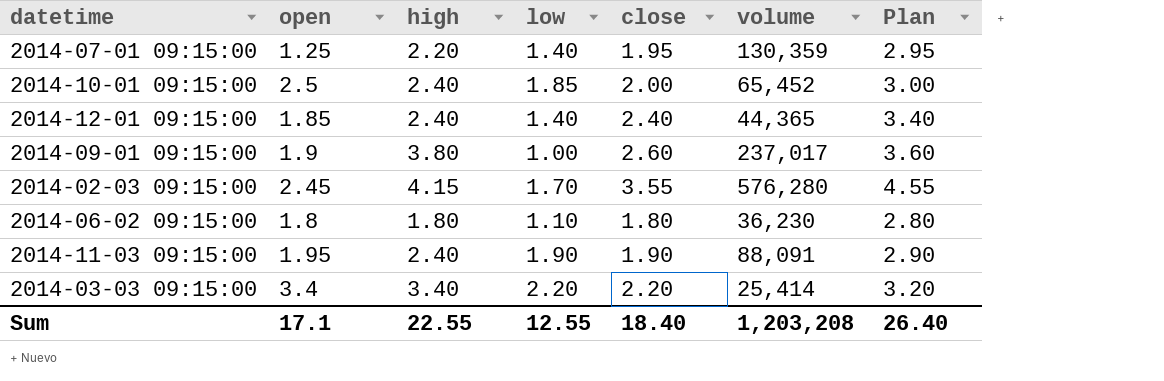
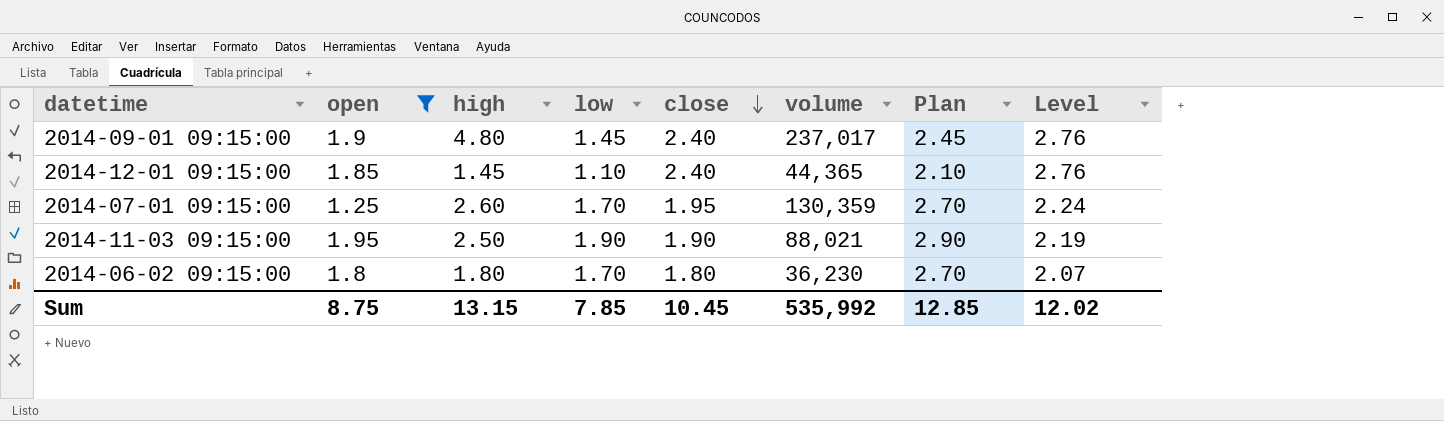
filter: none -> open <= 1.95
row order: none -> close descending
column Plan | formula: [close] + 1 -> [low] + 1
column Level | formula: none -> [close] * 1.15
2014-09-01 09:15:00 | high: 3.80 -> 4.80
2014-09-01 09:15:00 | low: 1.00 -> 1.45
2014-09-01 09:15:00 | close: 2.60 -> 2.40
2014-12-01 09:15:00 | high: 2.40 -> 1.45
2014-12-01 09:15:00 | low: 1.40 -> 1.10
2014-07-01 09:15:00 | high: 2.20 -> 2.60
2014-07-01 09:15:00 | low: 1.40 -> 1.70
2014-11-03 09:15:00 | high: 2.40 -> 2.50
2014-11-03 09:15:00 | volume: 88,091 -> 88,021
2014-06-02 09:15:00 | low: 1.10 -> 1.70
Sum | open: 17.1 -> 8.75
Sum | high: 22.55 -> 13.15
Sum | low: 12.55 -> 7.85
Sum | close: 18.40 -> 10.45
Sum | volume: 1,203,208 -> 535,992
Sum | Plan: 26.40 -> 12.85

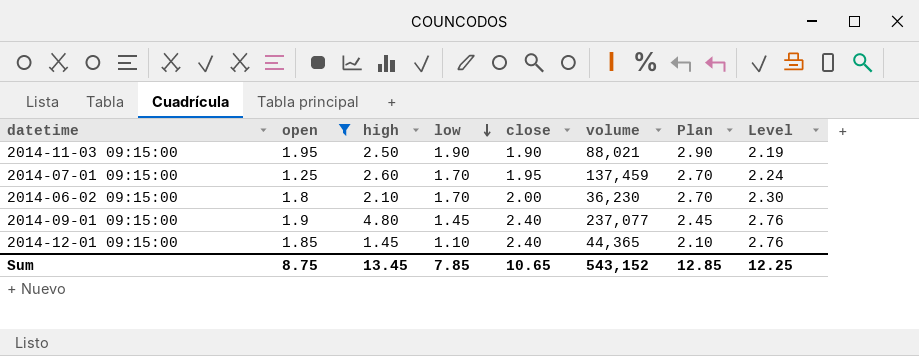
row order: close descending -> low descending
2014-07-01 09:15:00 | volume: 130,359 -> 137,459
2014-06-02 09:15:00 | high: 1.80 -> 2.10
2014-06-02 09:15:00 | close: 1.80 -> 2.00
2014-06-02 09:15:00 | Level: 2.07 -> 2.30
2014-09-01 09:15:00 | volume: 237,017 -> 237,077
Sum | high: 13.15 -> 13.45
Sum | close: 10.45 -> 10.65
Sum | volume: 535,992 -> 543,152
Sum | Level: 12.02 -> 12.25

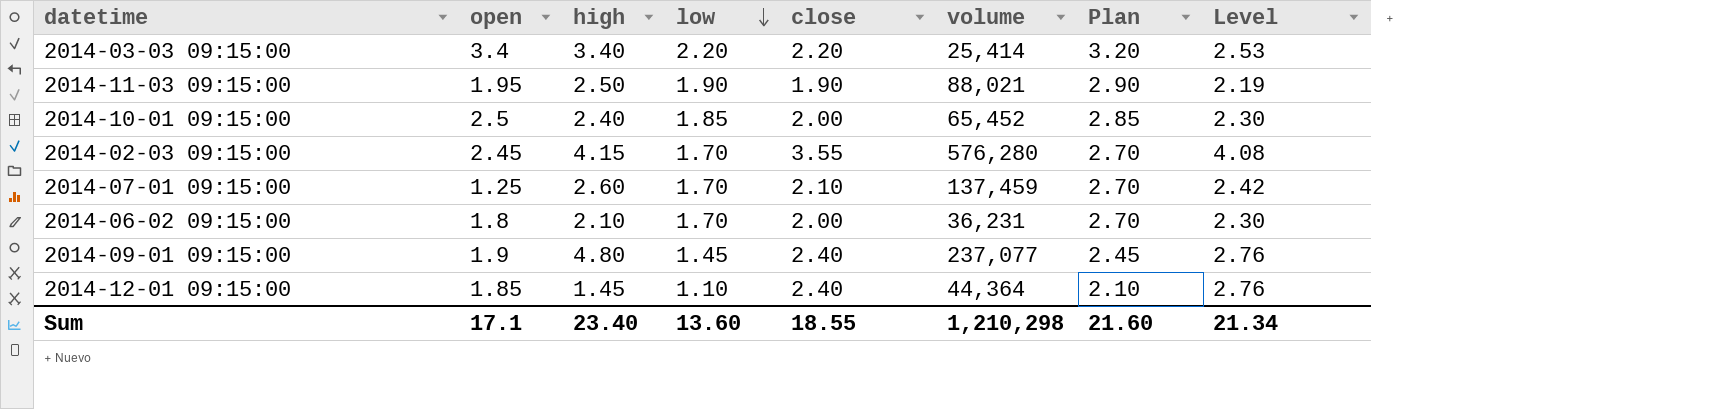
filter: open <= 1.95 -> none
2014-07-01 09:15:00 | close: 1.95 -> 2.10
2014-07-01 09:15:00 | Level: 2.24 -> 2.42
2014-06-02 09:15:00 | volume: 36,230 -> 36,231
2014-12-01 09:15:00 | volume: 44,365 -> 44,364
Sum | open: 8.75 -> 17.1
Sum | high: 13.45 -> 23.40
Sum | low: 7.85 -> 13.60
Sum | close: 10.65 -> 18.55
Sum | volume: 543,152 -> 1,210,298
Sum | Plan: 12.85 -> 21.60
Sum | Level: 12.25 -> 21.34

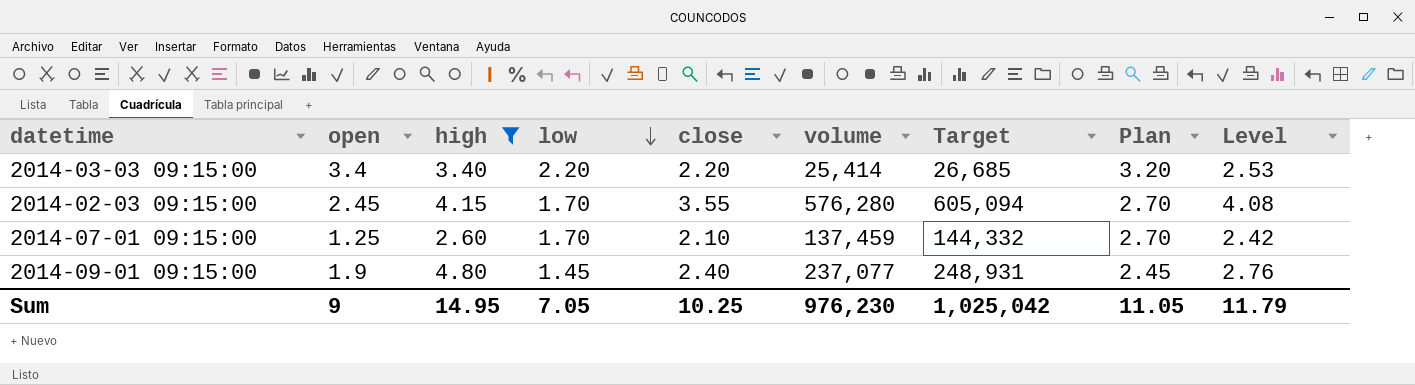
filter: none -> high >= 2.60
column Target | formula: none -> [volume] * 1.05
Sum | open: 17.1 -> 9
Sum | high: 23.40 -> 14.95
Sum | low: 13.60 -> 7.05
Sum | close: 18.55 -> 10.25
Sum | volume: 1,210,298 -> 976,230
Sum | Plan: 21.60 -> 11.05
Sum | Level: 21.34 -> 11.79

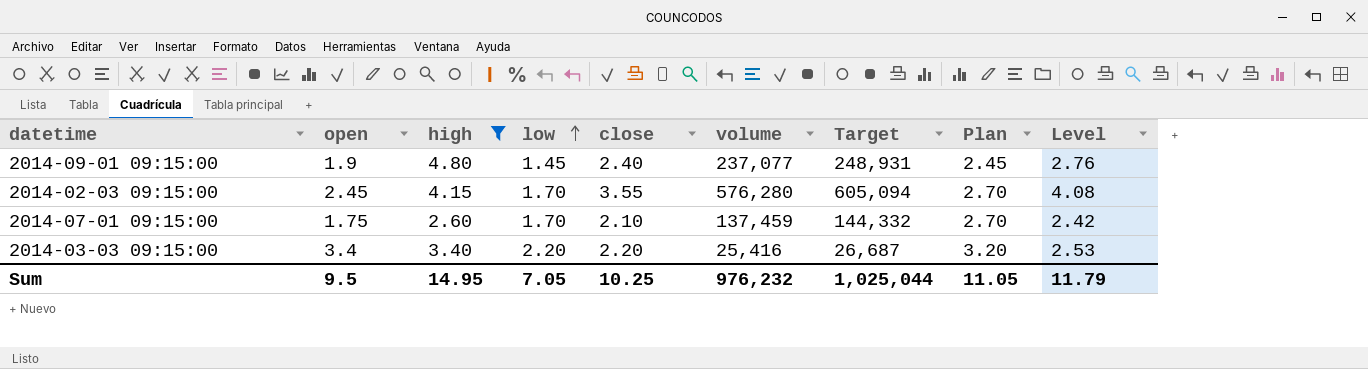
row order: low descending -> low ascending
2014-07-01 09:15:00 | open: 1.25 -> 1.75
2014-03-03 09:15:00 | volume: 25,414 -> 25,416
2014-03-03 09:15:00 | Target: 26,685 -> 26,687
Sum | open: 9 -> 9.5
Sum | volume: 976,230 -> 976,232
Sum | Target: 1,025,042 -> 1,025,044

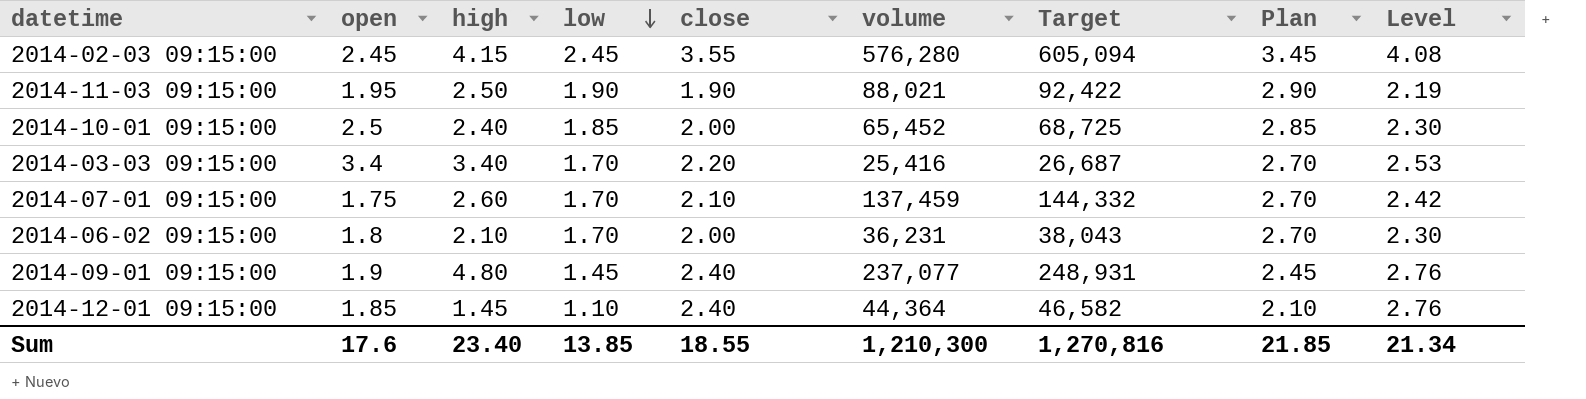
filter: high >= 2.60 -> none
row order: low ascending -> low descending
2014-02-03 09:15:00 | low: 1.70 -> 2.45
2014-02-03 09:15:00 | Plan: 2.70 -> 3.45
2014-03-03 09:15:00 | low: 2.20 -> 1.70
2014-03-03 09:15:00 | Plan: 3.20 -> 2.70
Sum | open: 9.5 -> 17.6
Sum | high: 14.95 -> 23.40
Sum | low: 7.05 -> 13.85
Sum | close: 10.25 -> 18.55
Sum | volume: 976,232 -> 1,210,300
Sum | Target: 1,025,044 -> 1,270,816
Sum | Plan: 11.05 -> 21.85
Sum | Level: 11.79 -> 21.34

